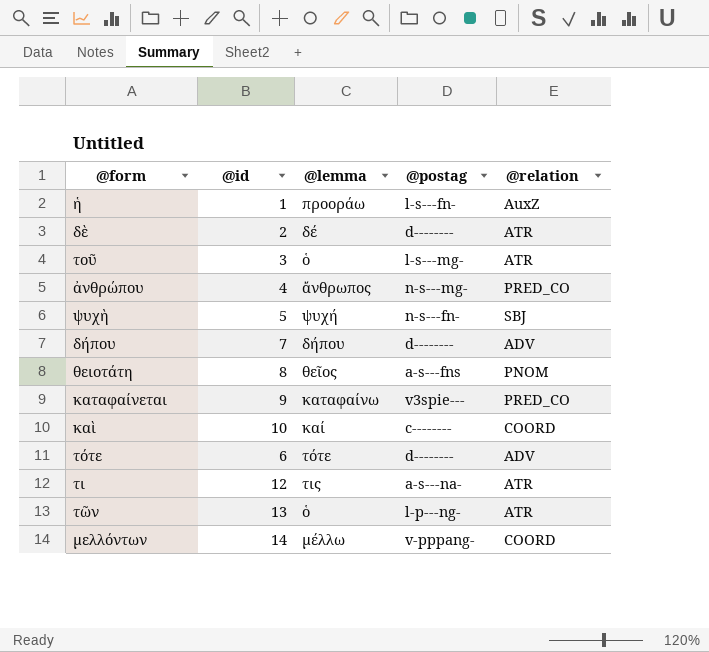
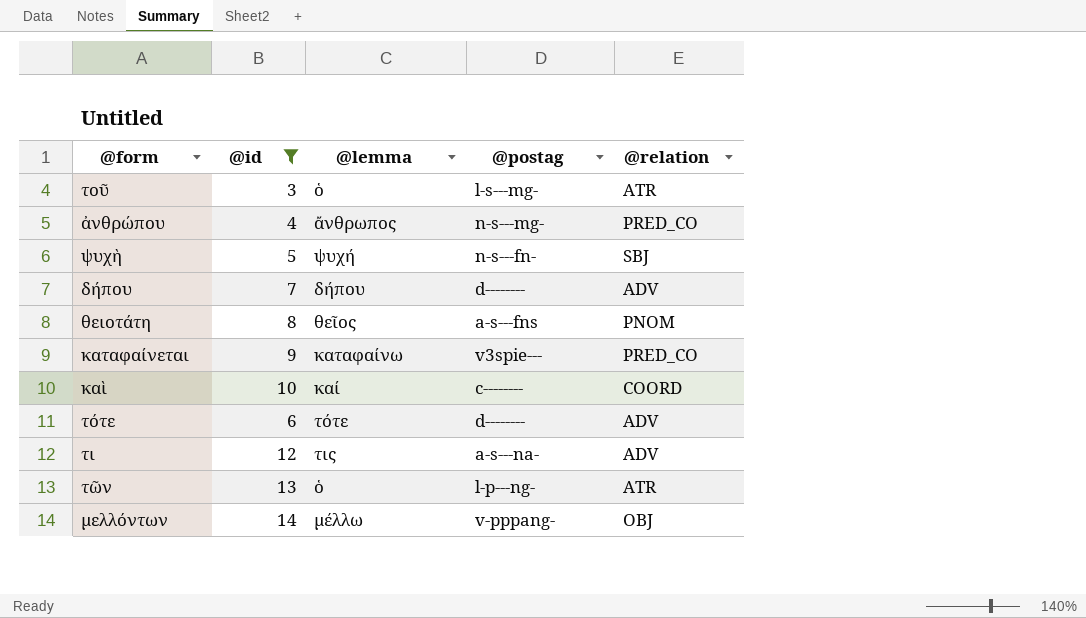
filter: none -> @id >= 3
τι | @relation: ATR -> ADV
μελλόντων | @relation: COORD -> OBJ

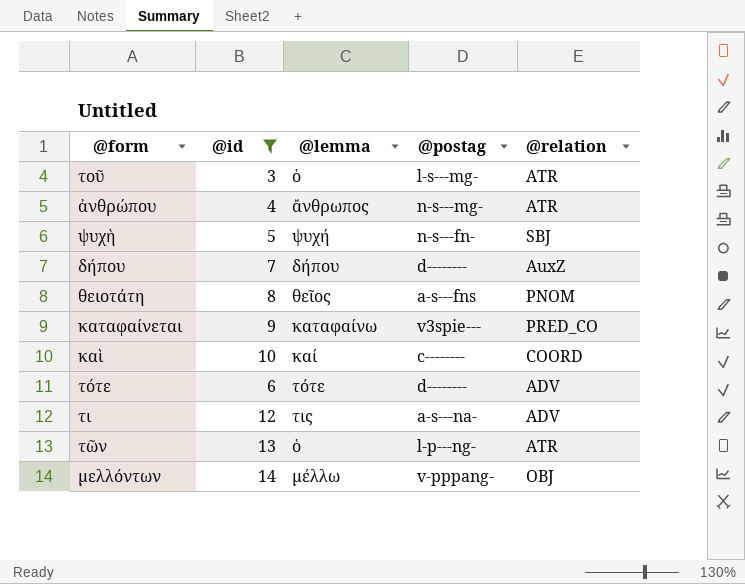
ἀνθρώπου | @relation: PRED_CO -> ATR
δήπου | @relation: ADV -> AuxZ

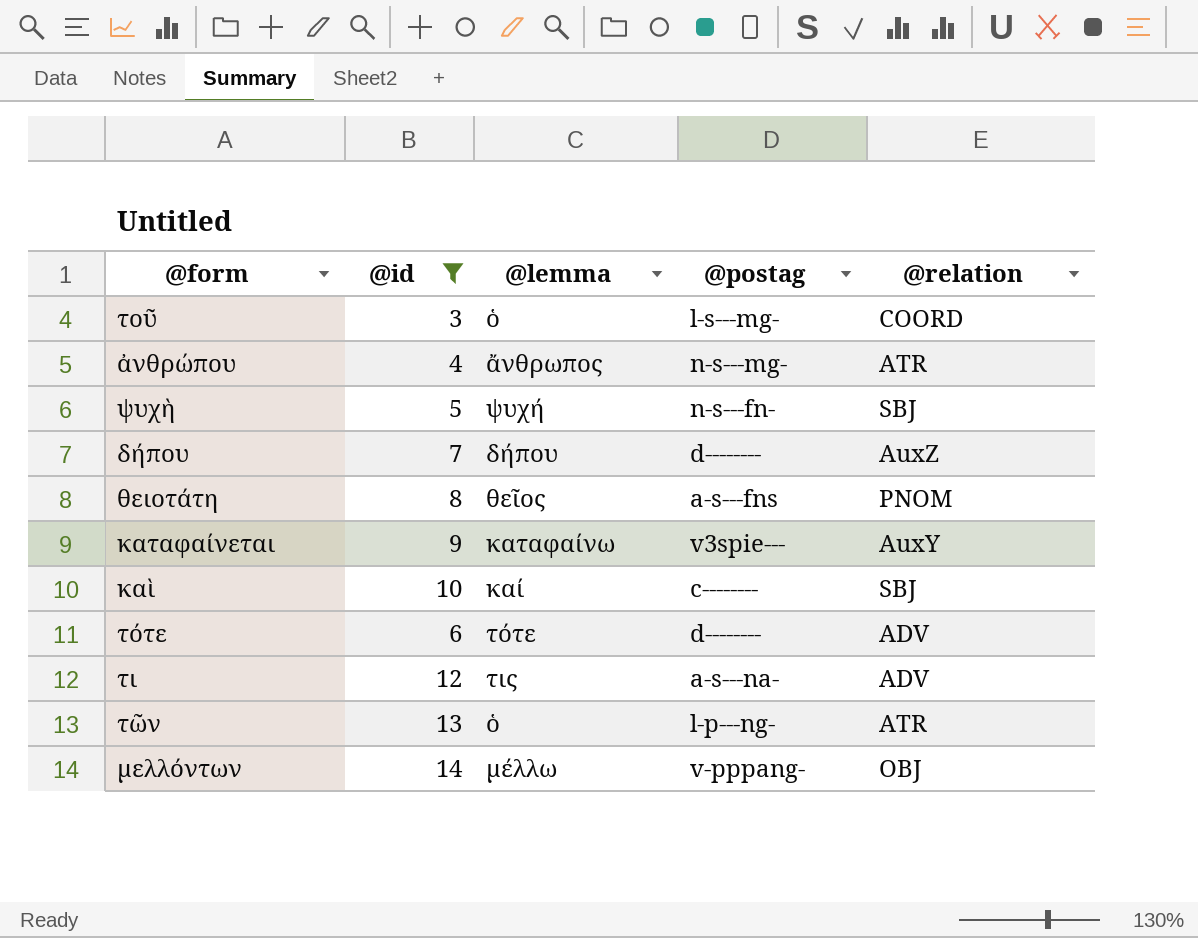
τοῦ | @relation: ATR -> COORD
καταφαίνεται | @relation: PRED_CO -> AuxY
καὶ | @relation: COORD -> SBJ

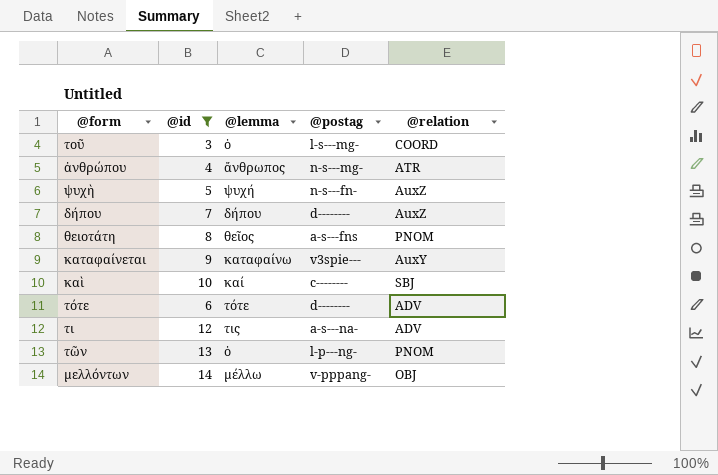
ψυχὴ | @relation: SBJ -> AuxZ
τῶν | @relation: ATR -> PNOM

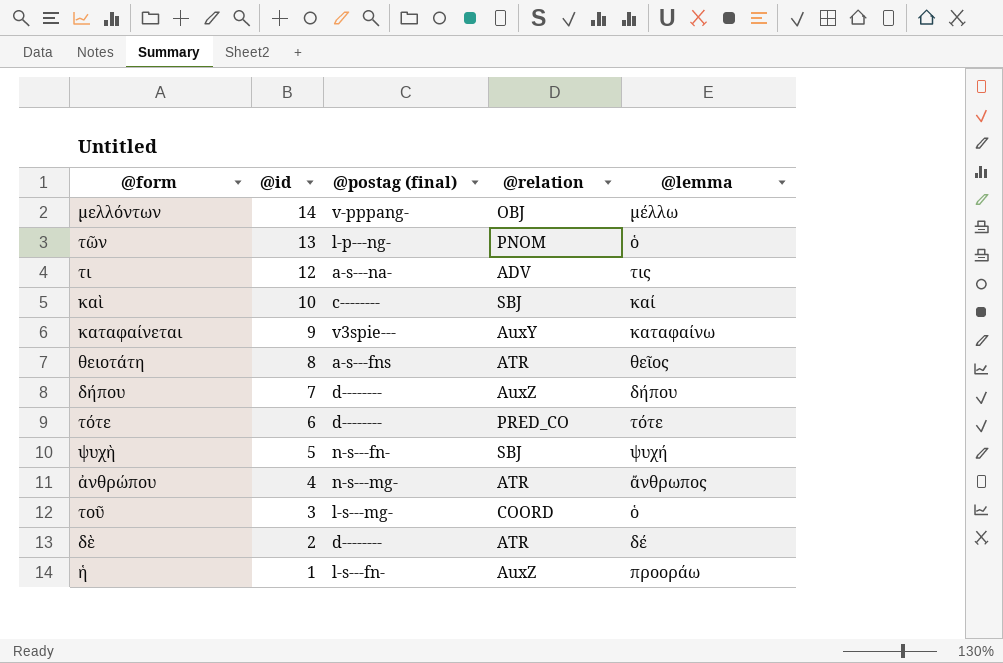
filter: @id >= 3 -> none
row order: none -> @id descending
column name: @postag -> @postag (final)
column @lemma | position: 3 -> 5
θειοτάτη | @relation: PNOM -> ATR
τότε | @relation: ADV -> PRED_CO
ψυχὴ | @relation: AuxZ -> SBJ

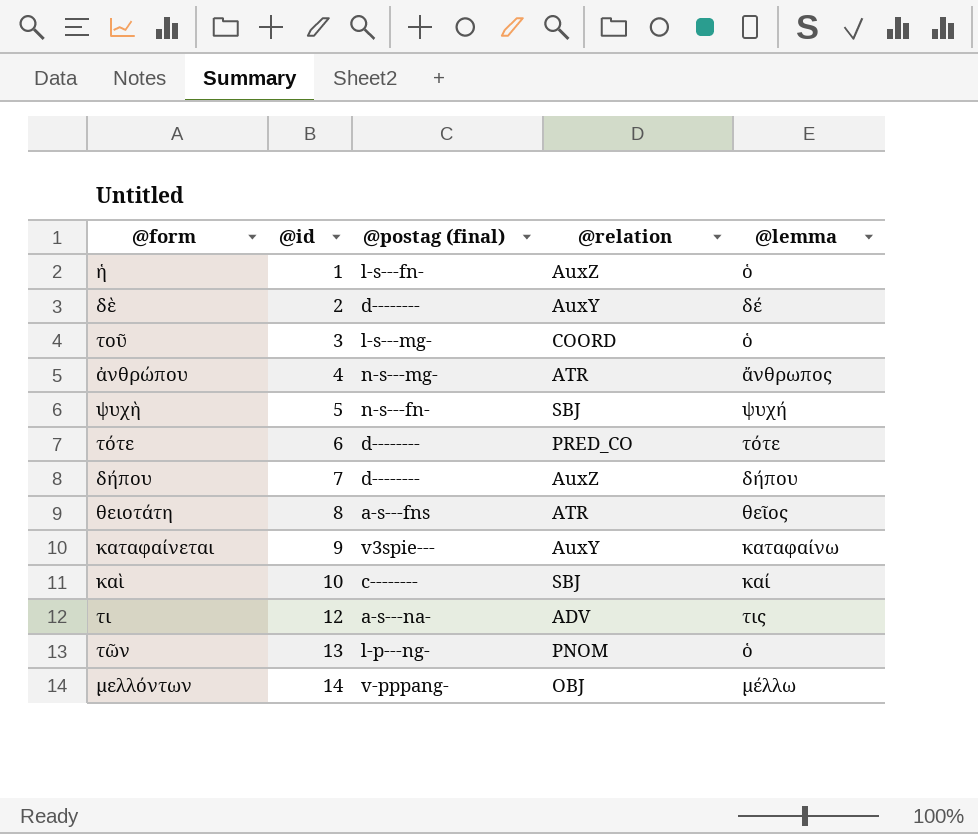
row order: @id descending -> @id ascending
ἡ | @lemma: προοράω -> ὁ
δὲ | @relation: ATR -> AuxY

